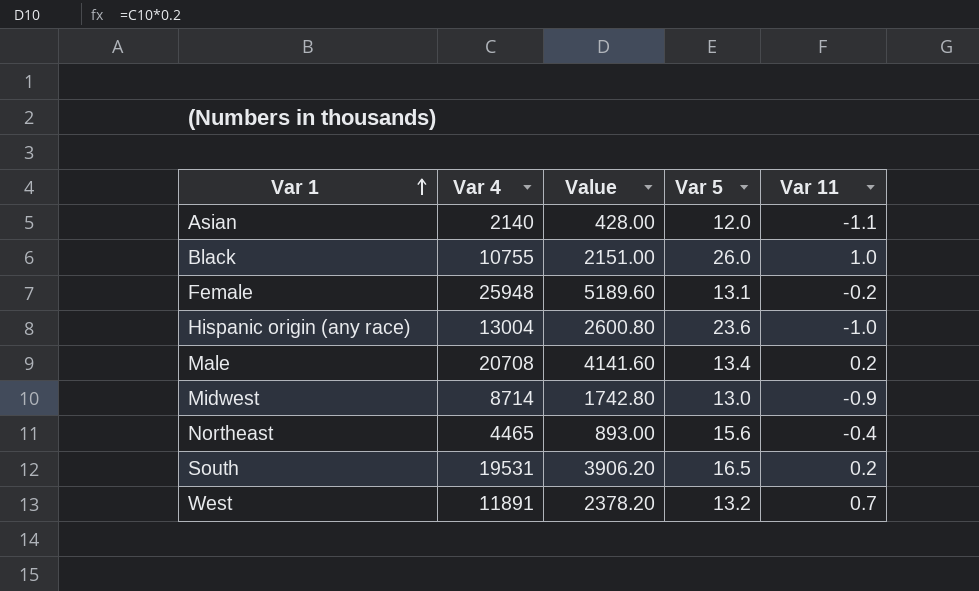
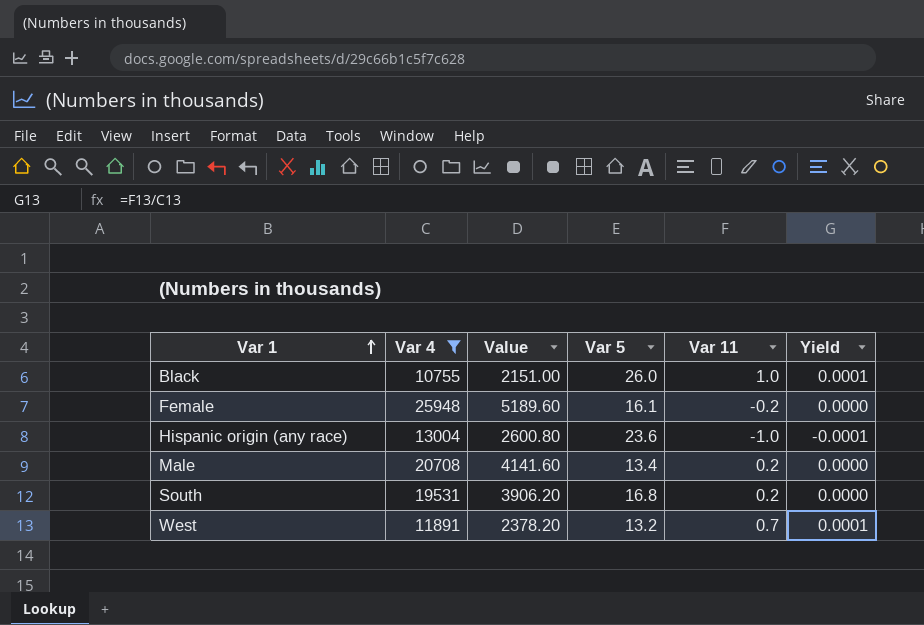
filter: none -> Var 4 >= 10755
column Yield | formula: none -> [Var 11] / [Var 4]
Female | Var 5: 13.1 -> 16.1
South | Var 5: 16.5 -> 16.8

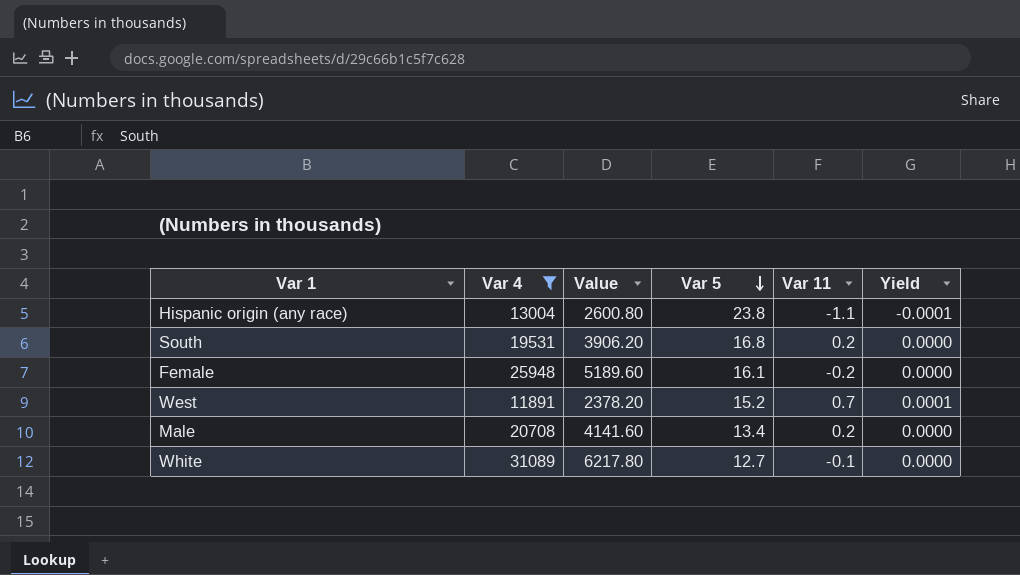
row order: Var 1 ascending -> Var 5 descending
row Black: 10755 | 2151.00 | 26.0 | 1.0 | 0.0001 -> none
Hispanic origin (any race) | Var 5: 23.6 -> 23.8
Hispanic origin (any race) | Var 11: -1.0 -> -1.1
West | Var 5: 13.2 -> 15.2
row White: none -> 31089 | 6217.80 | 12.7 | -0.1 | 0.0000

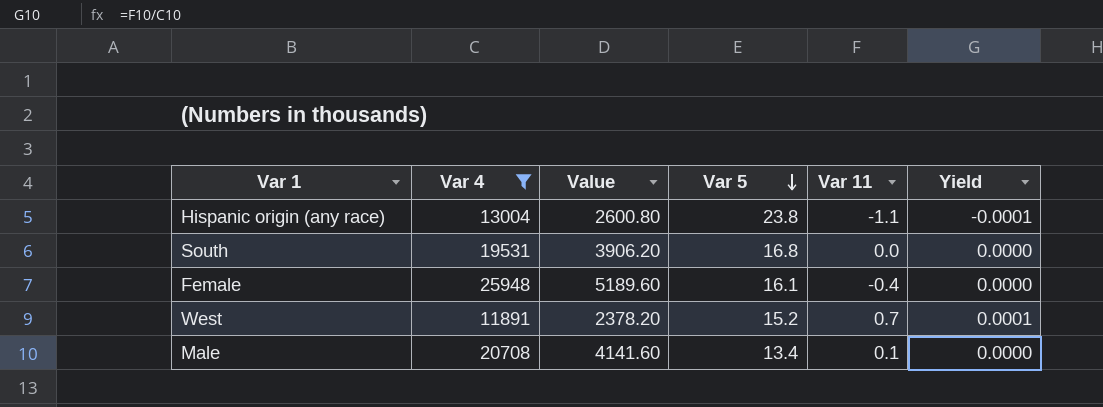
row White: 31089 | 6217.80 | 12.7 | -0.1 | 0.0000 -> none
South | Var 11: 0.2 -> 0.0
Female | Var 11: -0.2 -> -0.4
Male | Var 11: 0.2 -> 0.1

